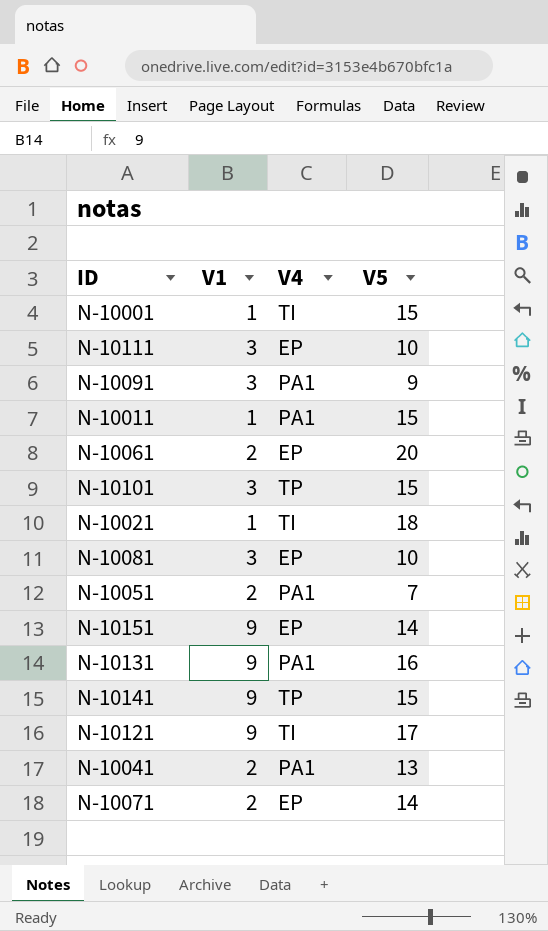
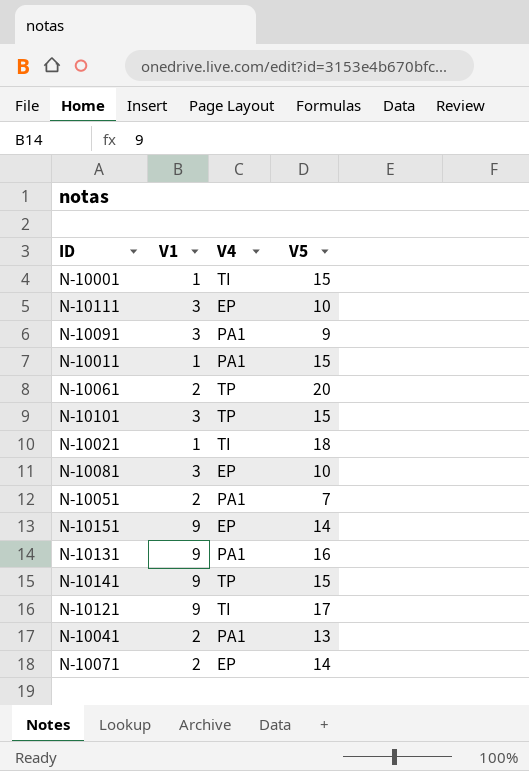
N-10061 | V4: EP -> TP

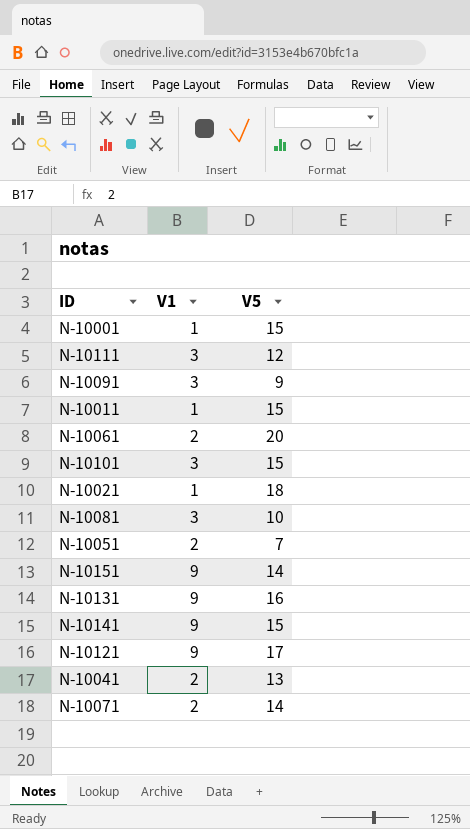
column V4 | position: 3 -> none
N-10111 | V5: 10 -> 12

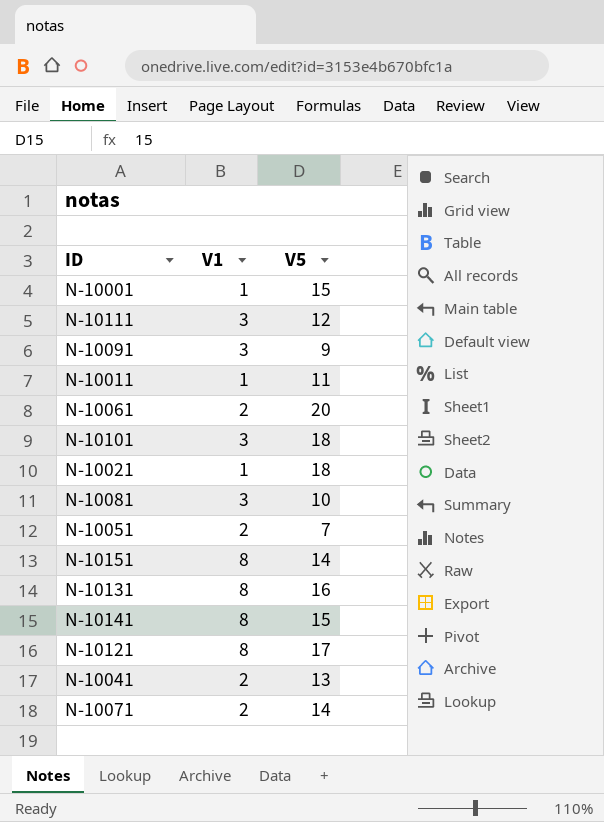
N-10011 | V5: 15 -> 11
N-10101 | V5: 15 -> 18
N-10151 | V1: 9 -> 8
N-10131 | V1: 9 -> 8
N-10141 | V1: 9 -> 8
N-10121 | V1: 9 -> 8

